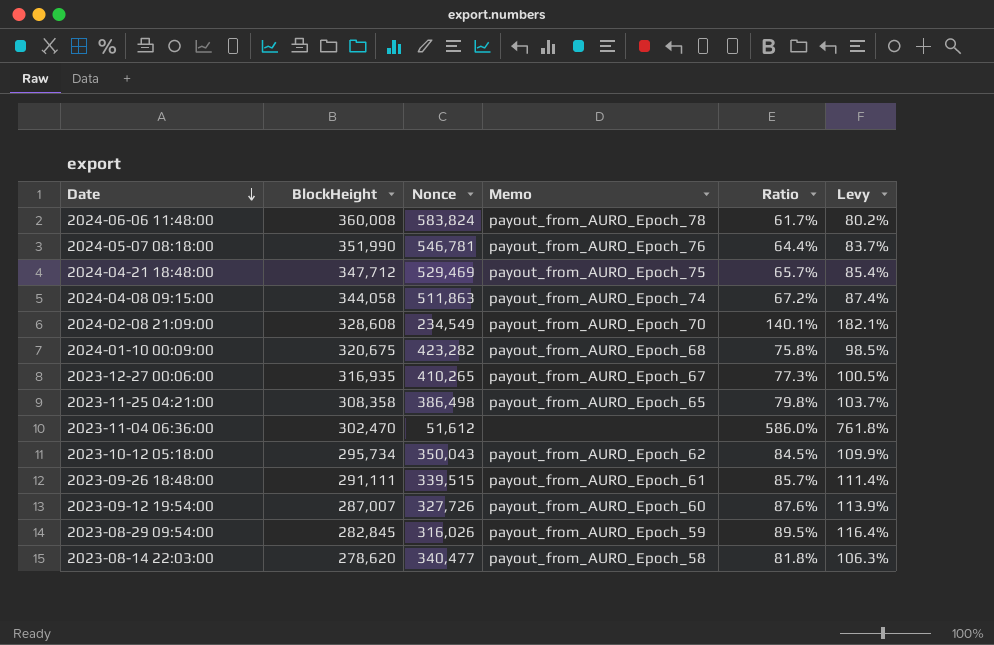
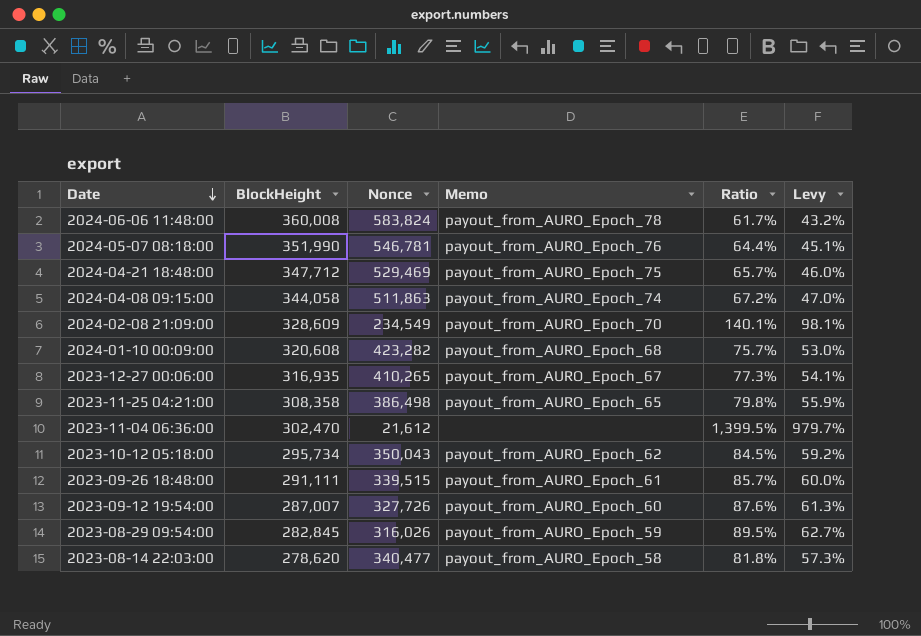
column Levy | formula: [Ratio] * 1.3 -> [Ratio] * 0.7
2024-02-08 21:09:00 | BlockHeight: 328,608 -> 328,609
2024-01-10 00:09:00 | BlockHeight: 320,675 -> 320,608
2024-01-10 00:09:00 | Ratio: 75.8% -> 75.7%
2023-11-04 06:36:00 | Nonce: 51,612 -> 21,612
2023-11-04 06:36:00 | Ratio: 586.0% -> 1,399.5%

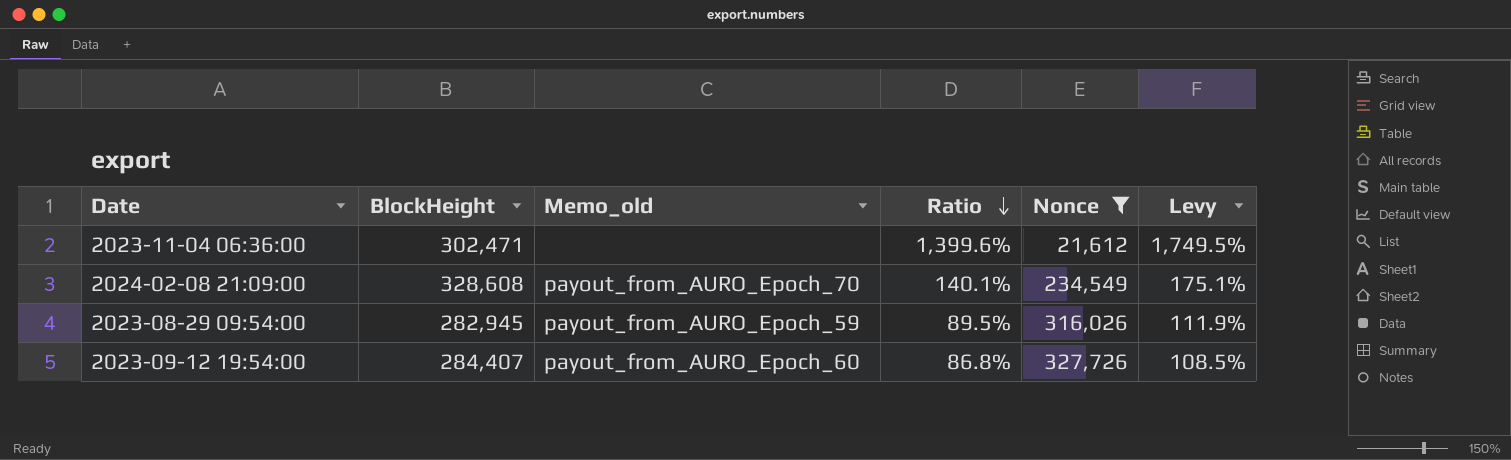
filter: none -> Nonce <= 327,726
row order: Date descending -> Ratio descending
column name: Memo -> Memo_old
column Nonce | position: 3 -> 5
column Levy | formula: [Ratio] * 0.7 -> [Ratio] * 1.25
2023-11-04 06:36:00 | BlockHeight: 302,470 -> 302,471
2023-11-04 06:36:00 | Ratio: 1,399.5% -> 1,399.6%
2024-02-08 21:09:00 | BlockHeight: 328,609 -> 328,608
2023-08-29 09:54:00 | BlockHeight: 282,845 -> 282,945
2023-09-12 19:54:00 | BlockHeight: 287,007 -> 284,407
2023-09-12 19:54:00 | Ratio: 87.6% -> 86.8%

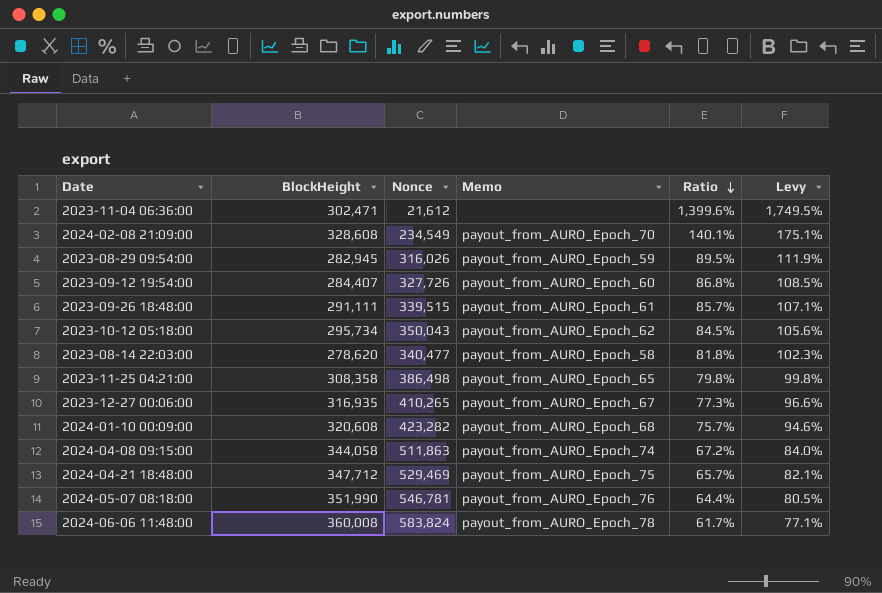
filter: Nonce <= 327,726 -> none
column Nonce | position: 5 -> 3
column name: Memo_old -> Memo

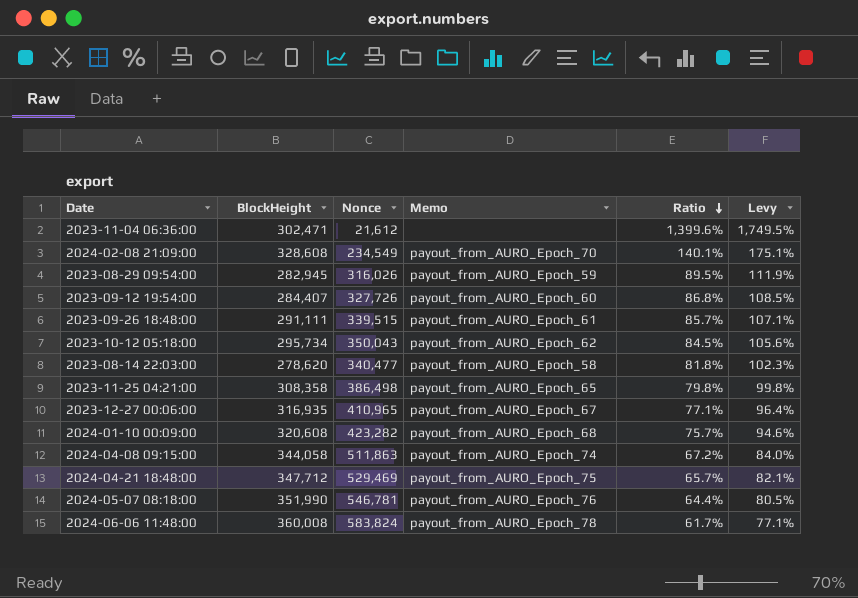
2023-12-27 00:06:00 | Nonce: 410,265 -> 410,965
2023-12-27 00:06:00 | Ratio: 77.3% -> 77.1%
2023-12-27 00:06:00 | Levy: 96.6% -> 96.4%

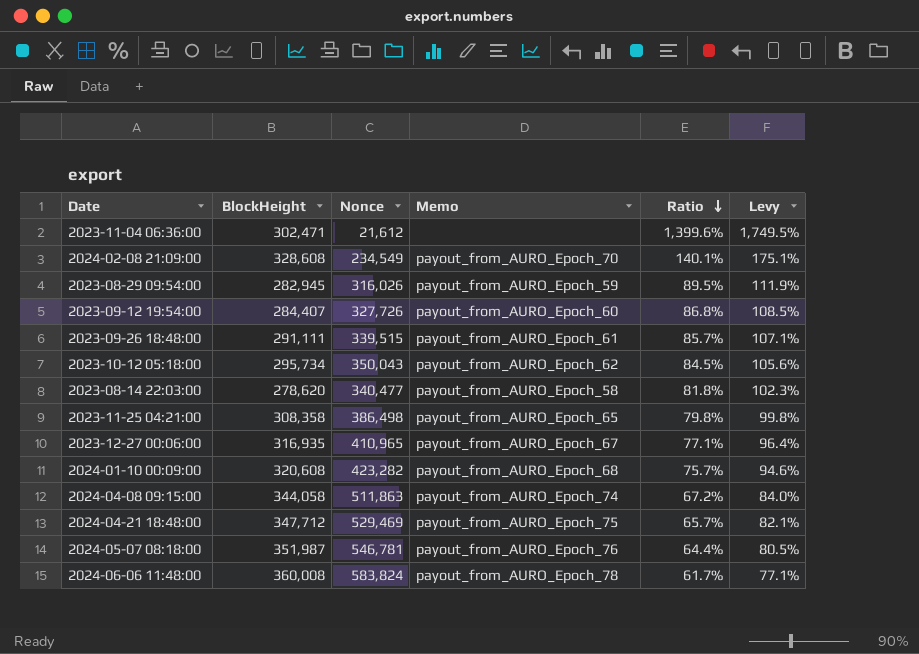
2024-05-07 08:18:00 | BlockHeight: 351,990 -> 351,987

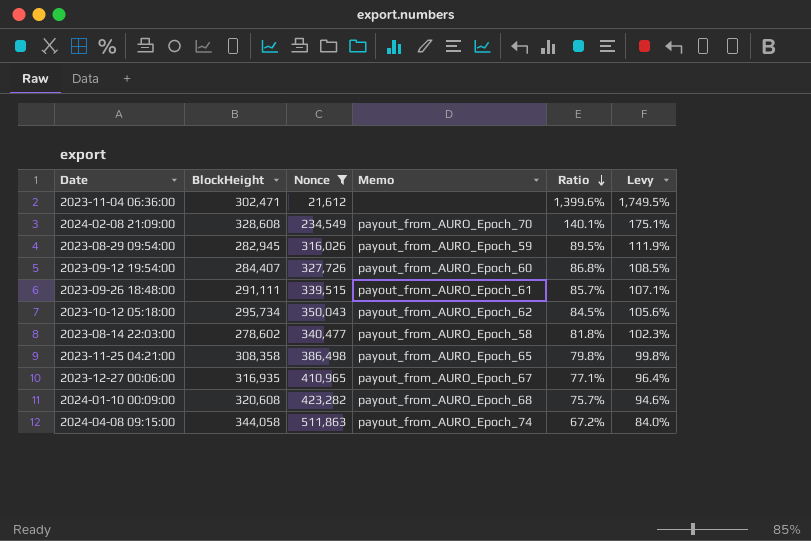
filter: none -> Nonce <= 511,863
2023-08-14 22:03:00 | BlockHeight: 278,620 -> 278,602

